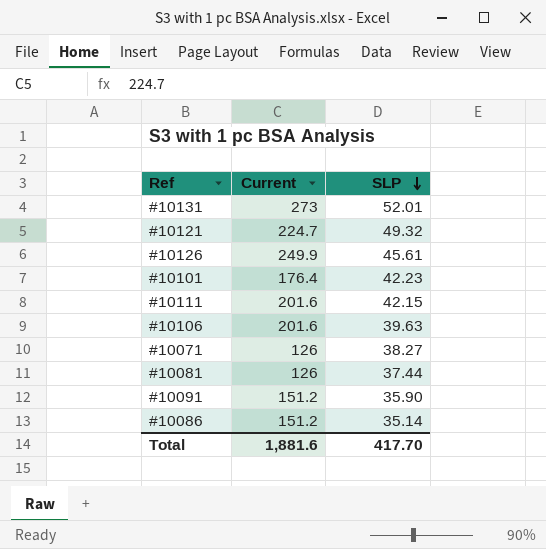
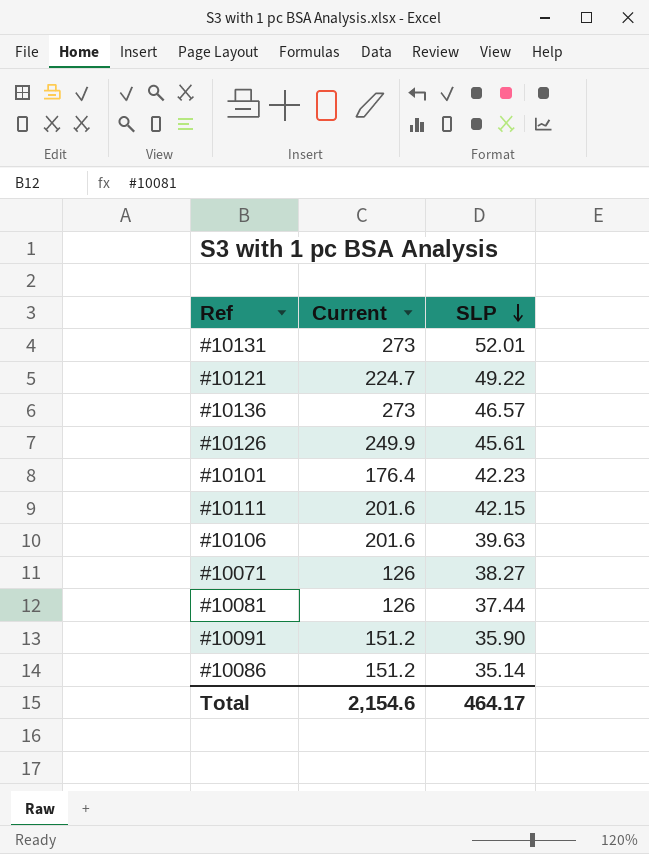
#10121 | SLP: 49.32 -> 49.22
row #10136: none -> 273 | 46.57
Total | Current: 1,881.6 -> 2,154.6
Total | SLP: 417.70 -> 464.17

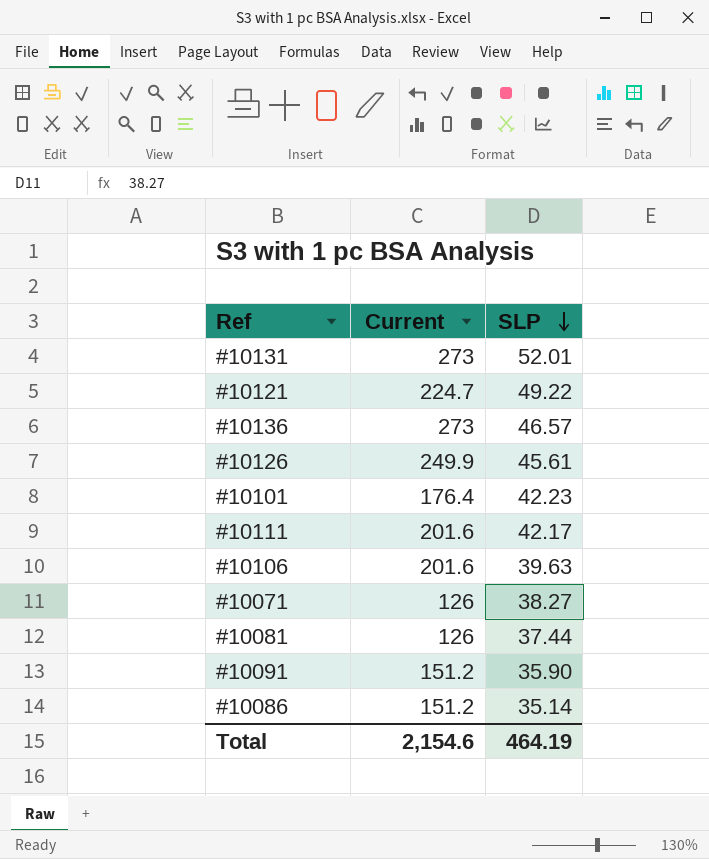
#10111 | SLP: 42.15 -> 42.17
Total | SLP: 464.17 -> 464.19

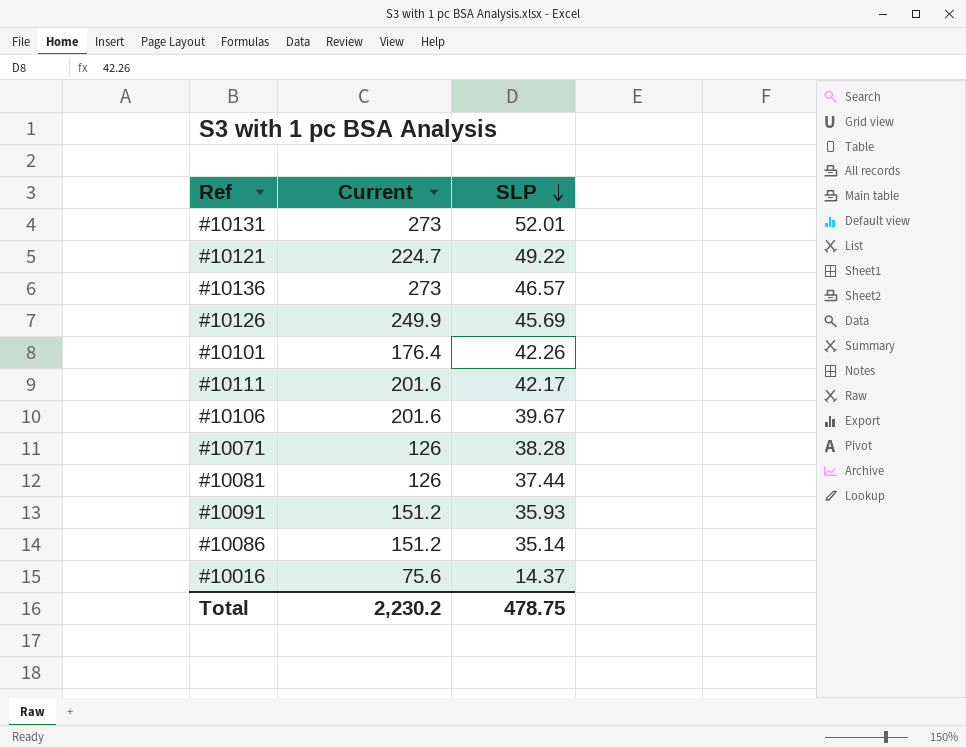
#10126 | SLP: 45.61 -> 45.69
#10101 | SLP: 42.23 -> 42.26
#10106 | SLP: 39.63 -> 39.67
#10071 | SLP: 38.27 -> 38.28
#10091 | SLP: 35.90 -> 35.93
row #10016: none -> 75.6 | 14.37
Total | Current: 2,154.6 -> 2,230.2
Total | SLP: 464.19 -> 478.75

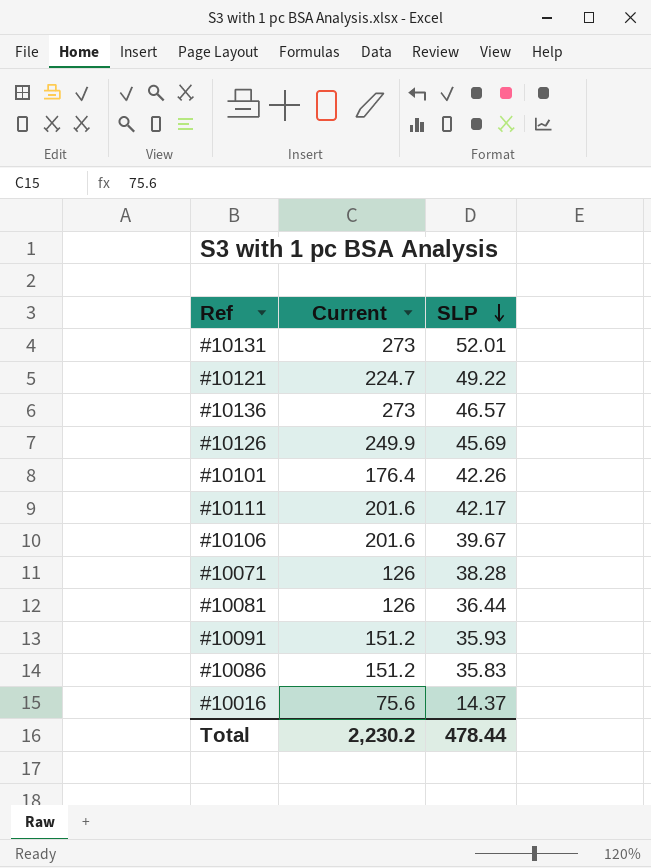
#10081 | SLP: 37.44 -> 36.44
#10086 | SLP: 35.14 -> 35.83
Total | SLP: 478.75 -> 478.44

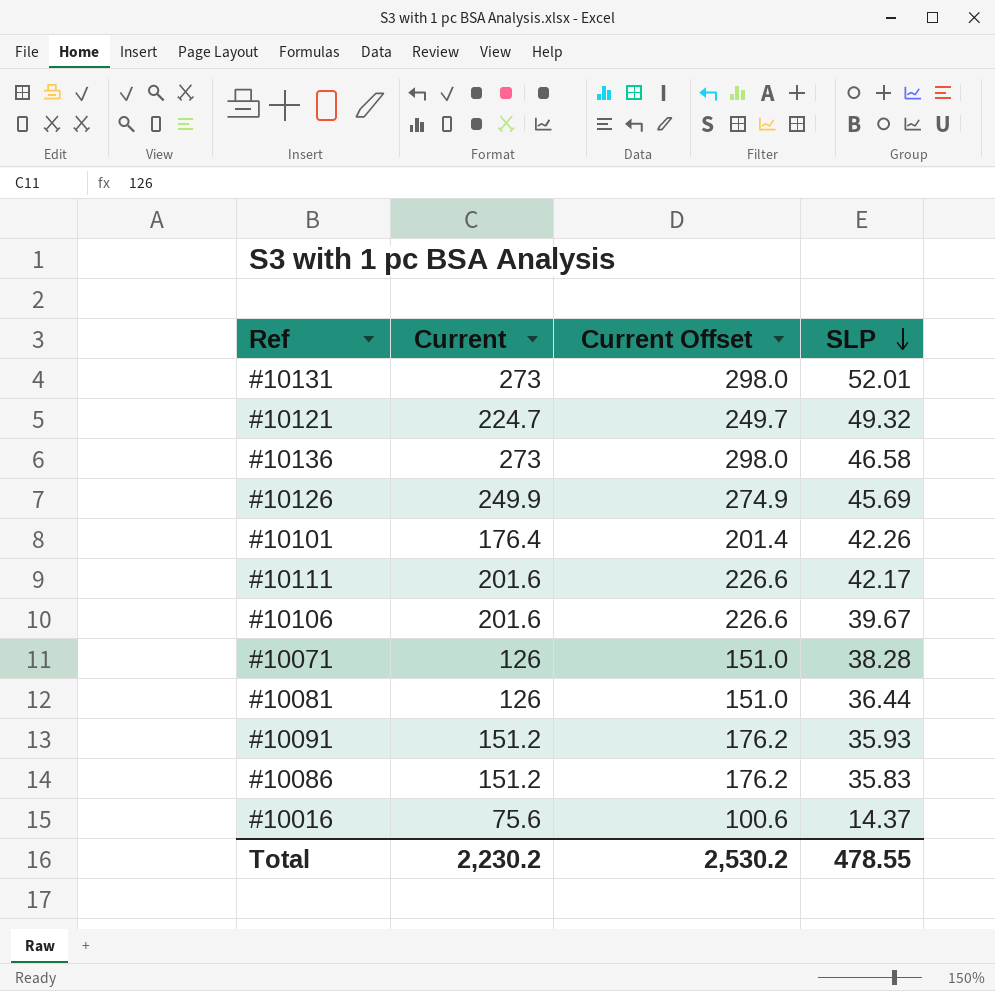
column Current Offset | formula: none -> [Current] + 25
#10121 | SLP: 49.22 -> 49.32
#10136 | SLP: 46.57 -> 46.58
Total | SLP: 478.44 -> 478.55

